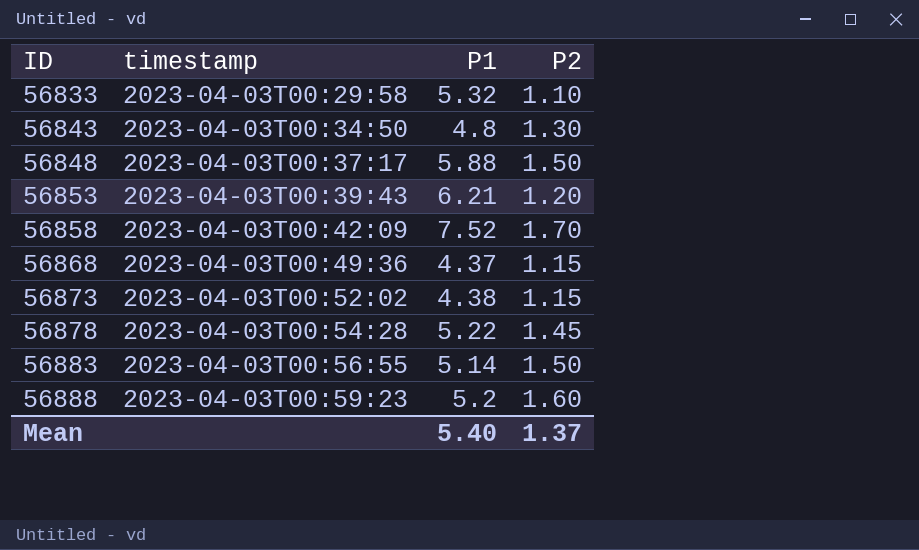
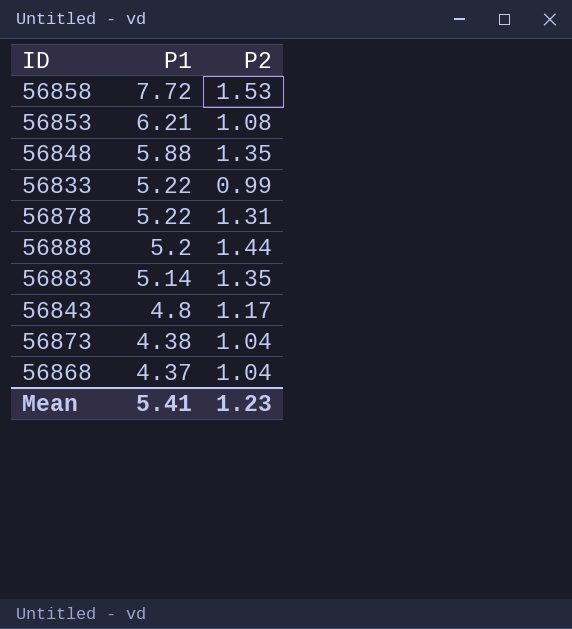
row order: ID ascending -> P1 descending
column timestamp | position: 2 -> none
56858 | P1: 7.52 -> 7.72
56858 | P2: 1.70 -> 1.53
56853 | P2: 1.20 -> 1.08
56848 | P2: 1.50 -> 1.35
56833 | P1: 5.32 -> 5.22
56833 | P2: 1.10 -> 0.99
56878 | P2: 1.45 -> 1.31
56888 | P2: 1.60 -> 1.44
56883 | P2: 1.50 -> 1.35
56843 | P2: 1.30 -> 1.17
56873 | P2: 1.15 -> 1.04
56868 | P2: 1.15 -> 1.04
Mean | P1: 5.40 -> 5.41
Mean | P2: 1.37 -> 1.23

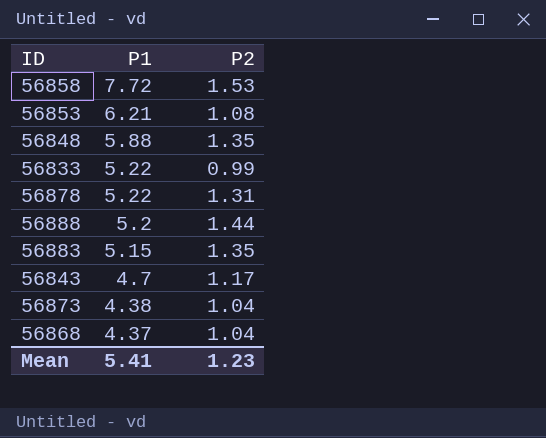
56883 | P1: 5.14 -> 5.15
56843 | P1: 4.8 -> 4.7

